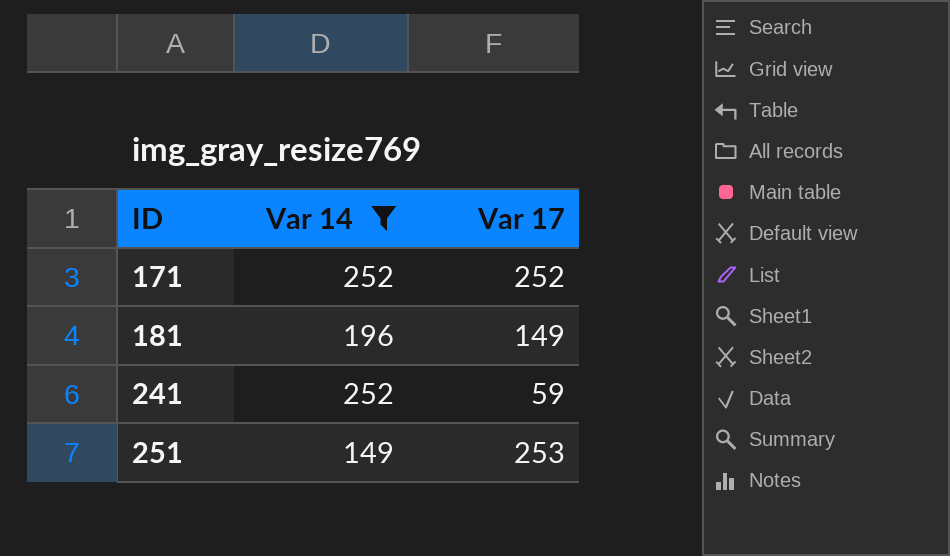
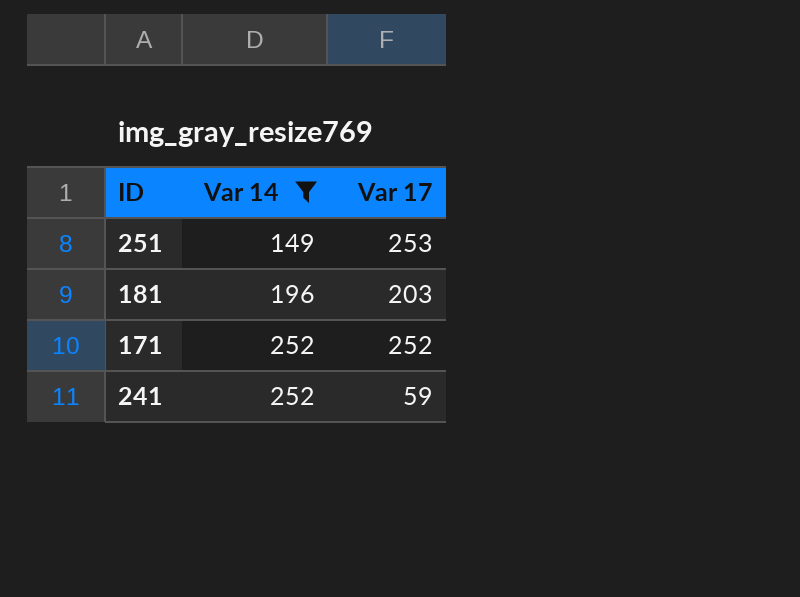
row order: ID ascending -> Var 14 ascending
181 | Var 17: 149 -> 203

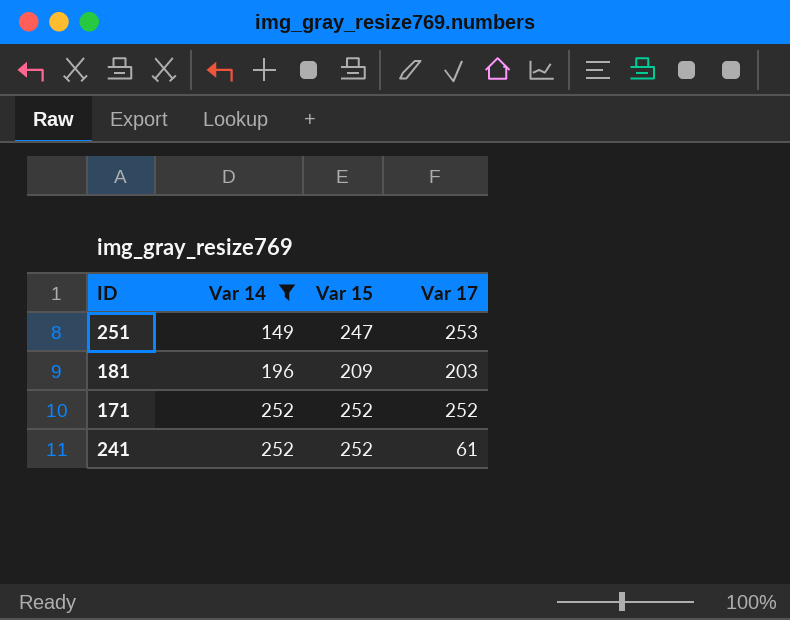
column Var 15 | position: none -> 3
241 | Var 17: 59 -> 61

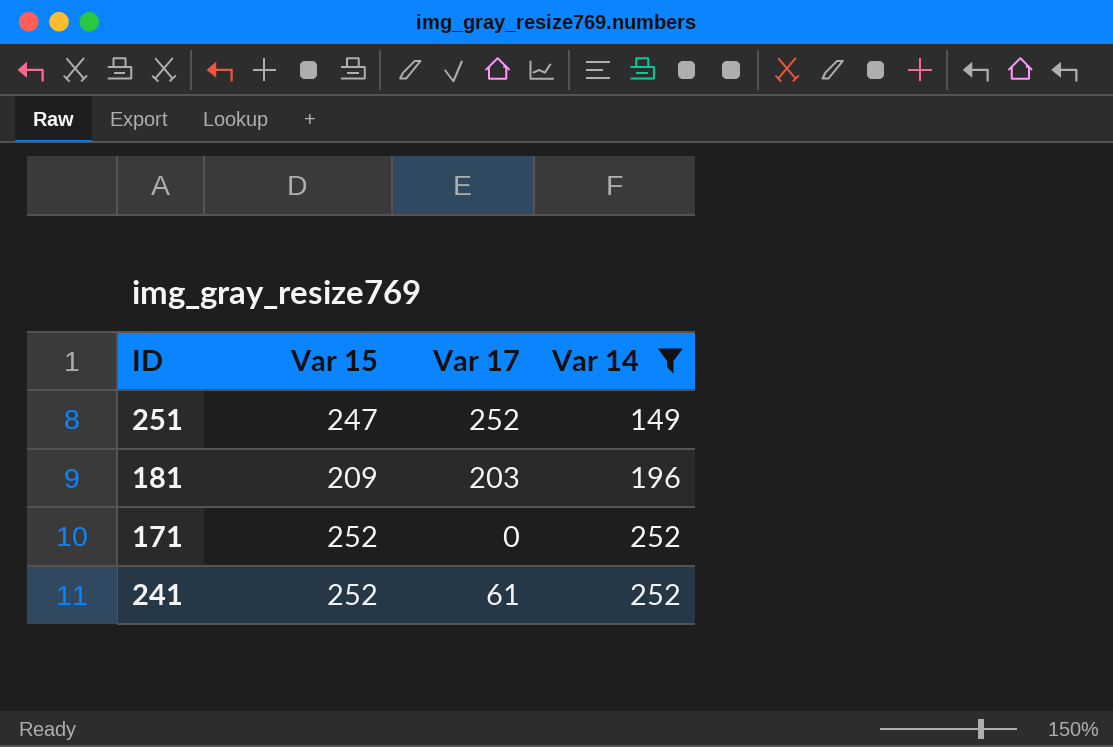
column Var 14 | position: 2 -> 4
251 | Var 17: 253 -> 252
171 | Var 17: 252 -> 0

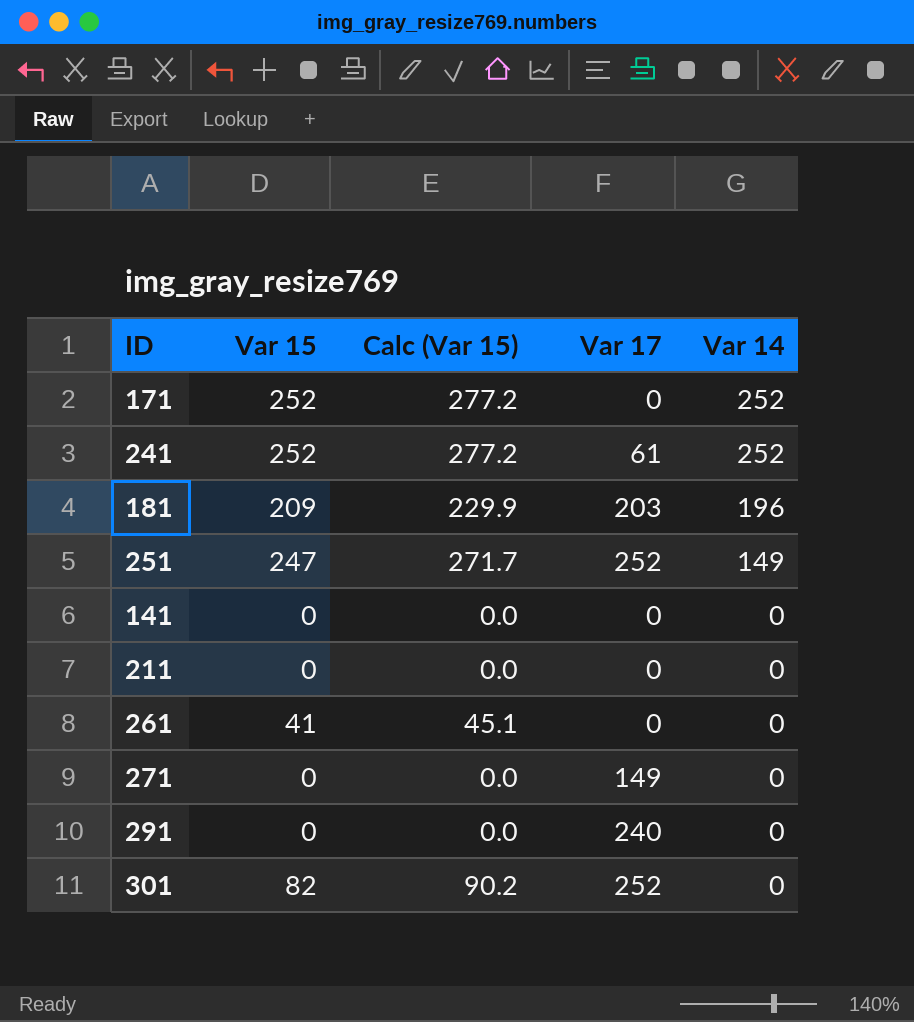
filter: Var 14 != 0 -> none
row order: Var 14 ascending -> Var 14 descending
column Calc (Var 15) | formula: none -> [Var 15] * 1.1

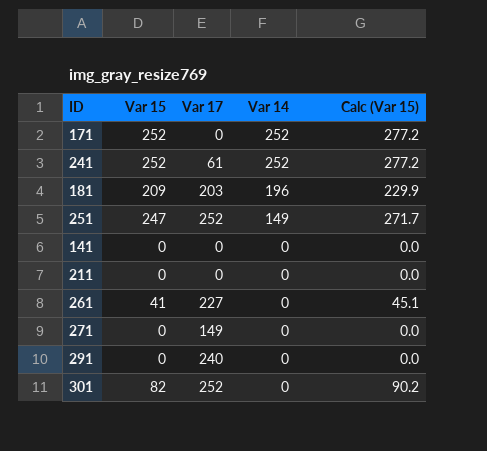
column Calc (Var 15) | position: 3 -> 5
261 | Var 17: 0 -> 227

